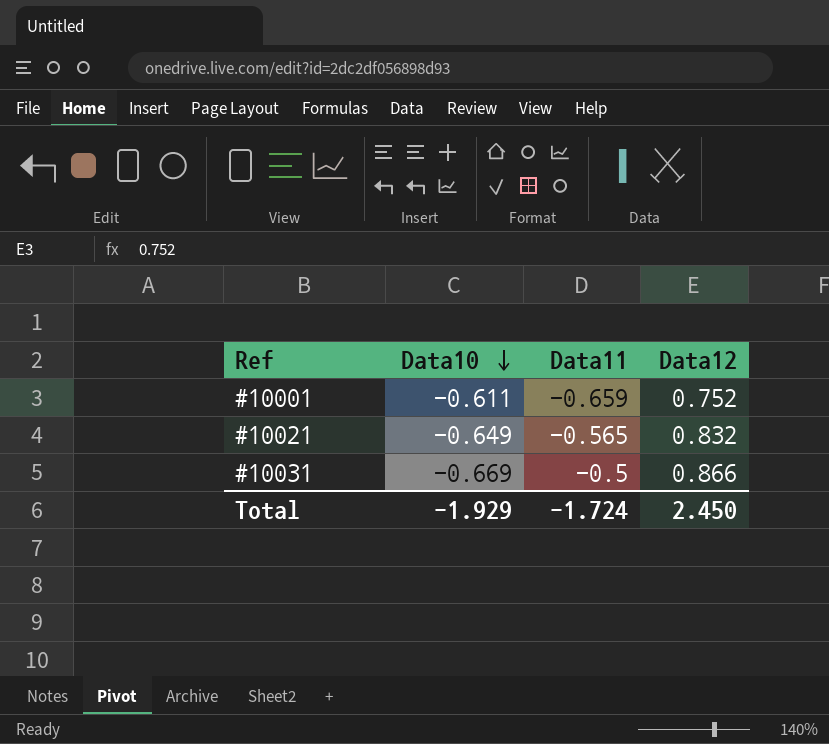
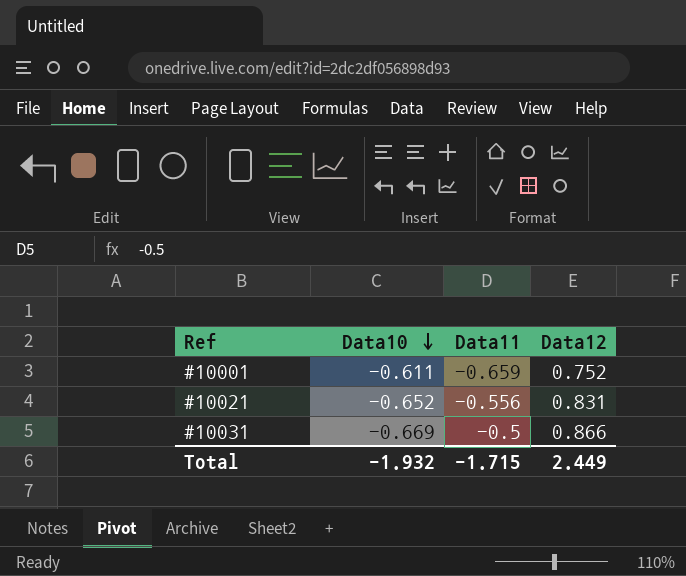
#10021 | Data10: -0.649 -> -0.652
#10021 | Data11: -0.565 -> -0.556
#10021 | Data12: 0.832 -> 0.831
Total | Data10: -1.929 -> -1.932
Total | Data11: -1.724 -> -1.715
Total | Data12: 2.450 -> 2.449

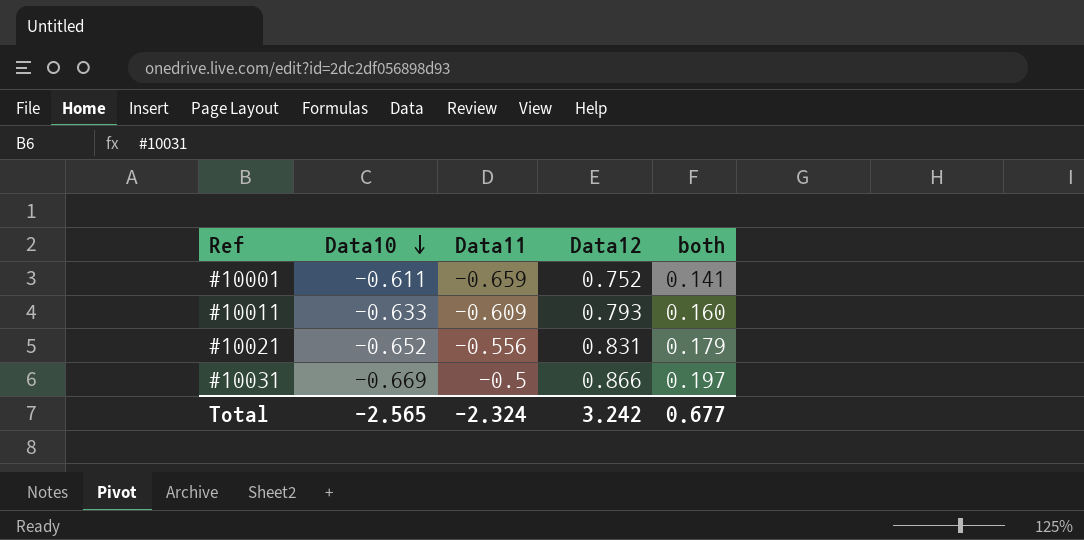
column both | formula: none -> [Data10] + [Data12]
row #10011: none -> -0.633 | -0.609 | 0.793 | 0.160
Total | Data10: -1.932 -> -2.565
Total | Data11: -1.715 -> -2.324
Total | Data12: 2.449 -> 3.242

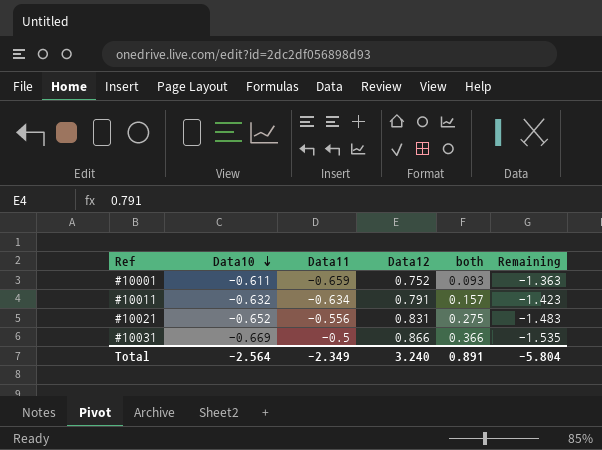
column both | formula: [Data10] + [Data12] -> [Data11] + [Data12]
column Remaining | formula: none -> [Data10] - [Data12]
#10011 | Data10: -0.633 -> -0.632
#10011 | Data11: -0.609 -> -0.634
#10011 | Data12: 0.793 -> 0.791
Total | Data10: -2.565 -> -2.564
Total | Data11: -2.324 -> -2.349
Total | Data12: 3.242 -> 3.240
Total | both: 0.677 -> 0.891

